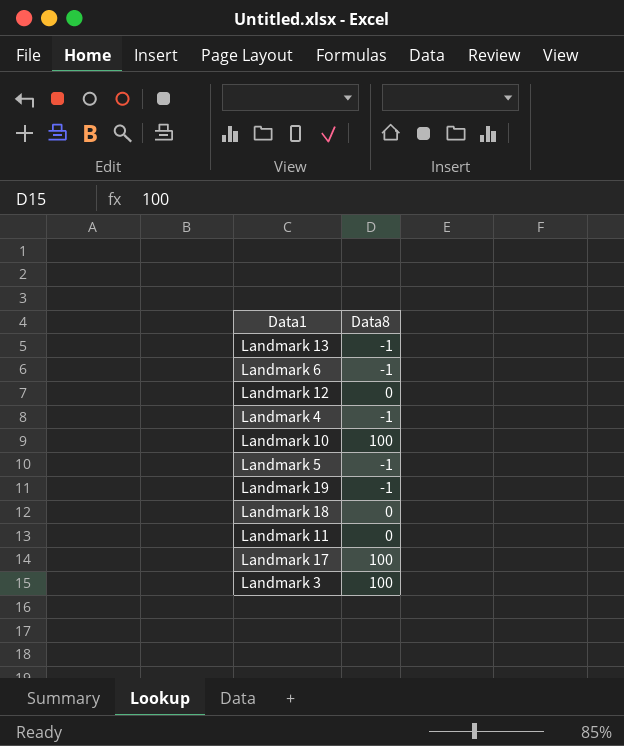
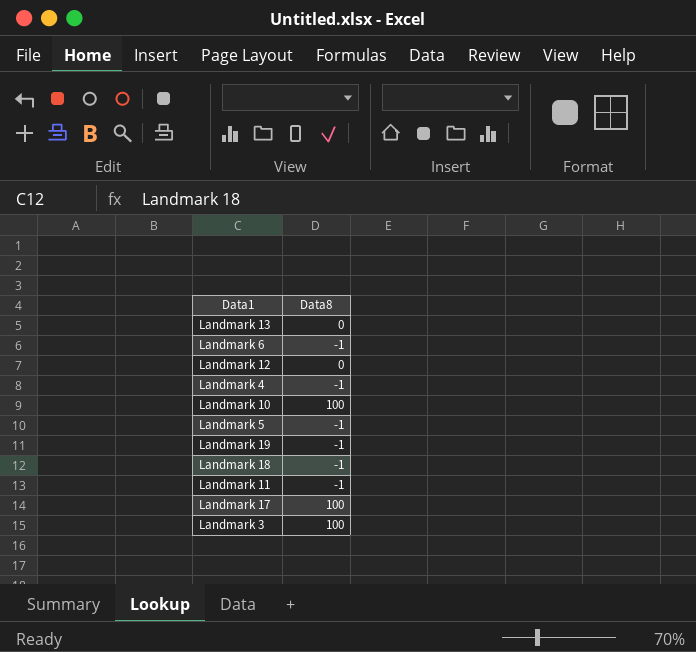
Landmark 13 | Data8: -1 -> 0
Landmark 18 | Data8: 0 -> -1
Landmark 11 | Data8: 0 -> -1

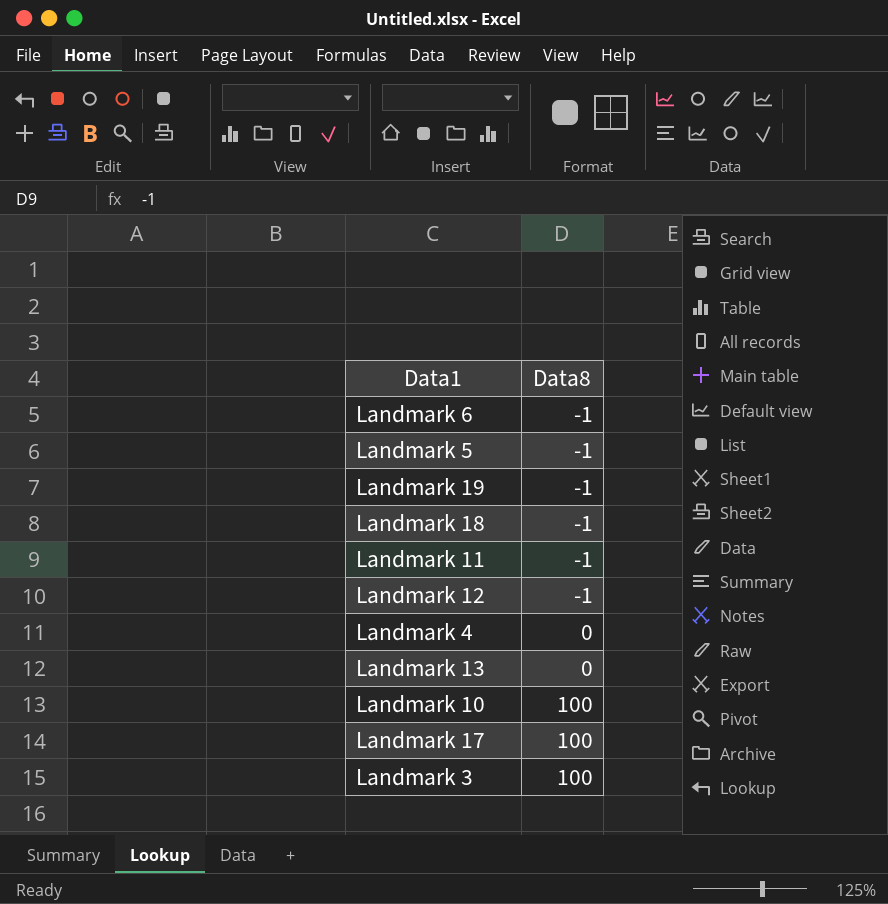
row order: none -> Data8 ascending
Landmark 12 | Data8: 0 -> -1
Landmark 4 | Data8: -1 -> 0

